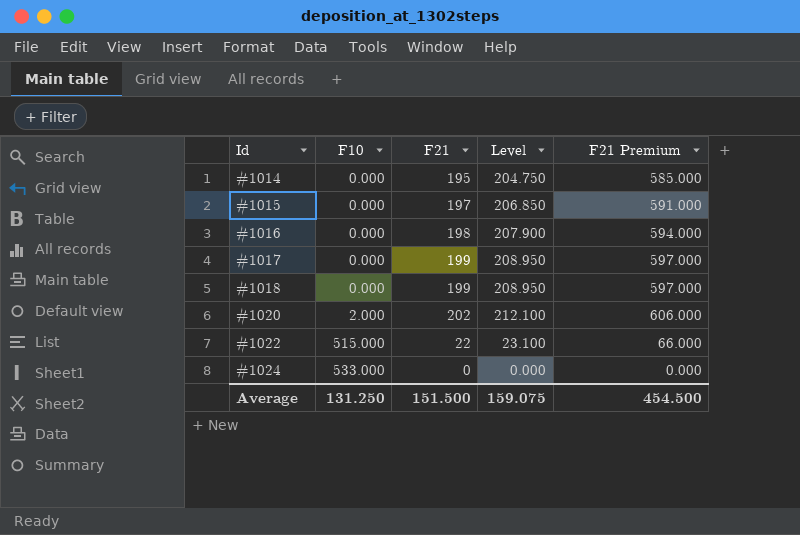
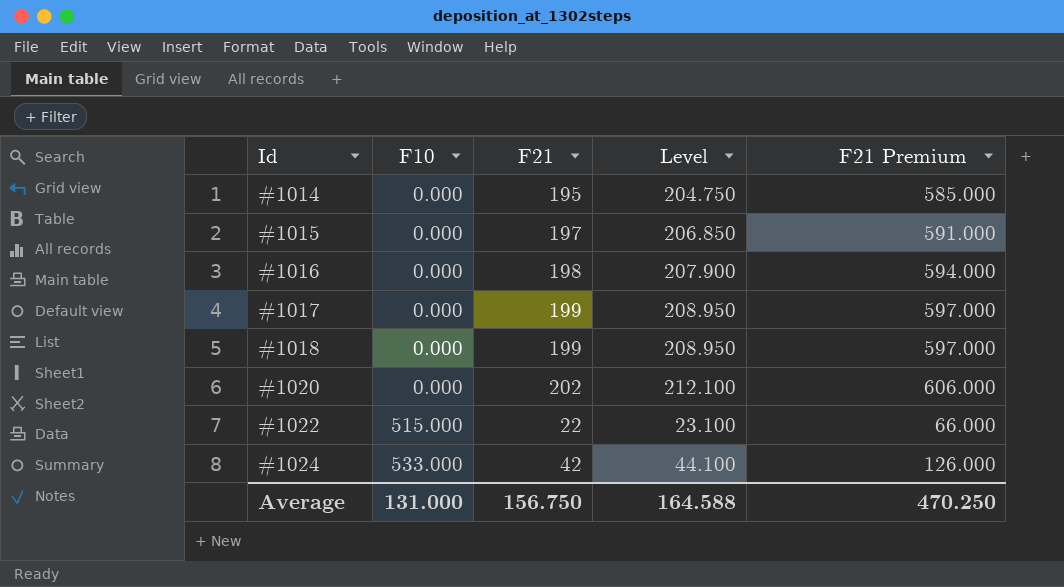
#1020 | F10: 2.000 -> 0.000
#1024 | F21: 0 -> 42
#1024 | Level: 0.000 -> 44.100
#1024 | F21 Premium: 0.000 -> 126.000
Average | F10: 131.250 -> 131.000
Average | F21: 151.500 -> 156.750
Average | Level: 159.075 -> 164.588
Average | F21 Premium: 454.500 -> 470.250

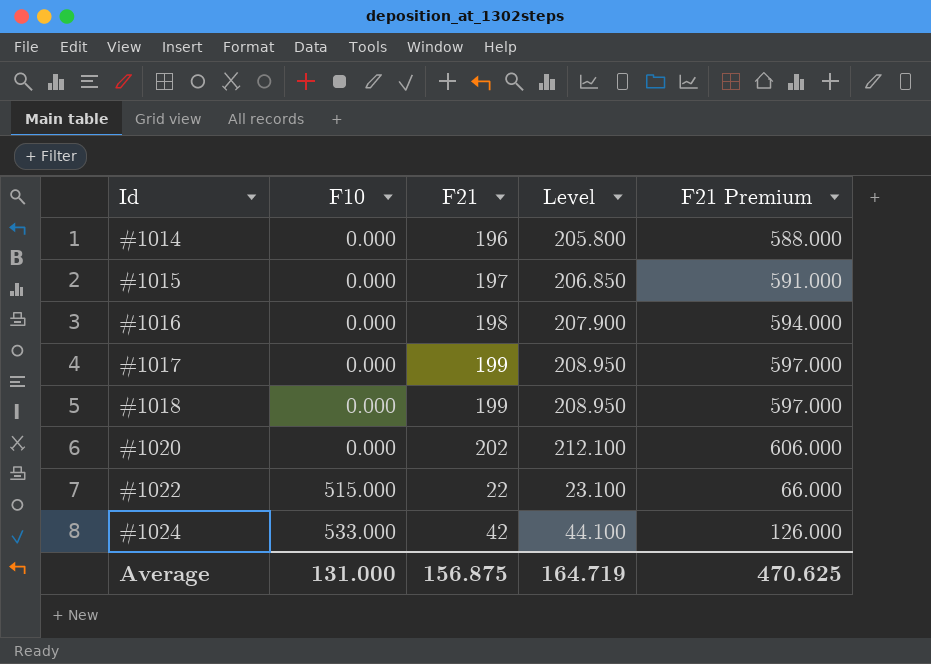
#1014 | F21: 195 -> 196
#1014 | Level: 204.750 -> 205.800
#1014 | F21 Premium: 585.000 -> 588.000
Average | F21: 156.750 -> 156.875
Average | Level: 164.588 -> 164.719
Average | F21 Premium: 470.250 -> 470.625

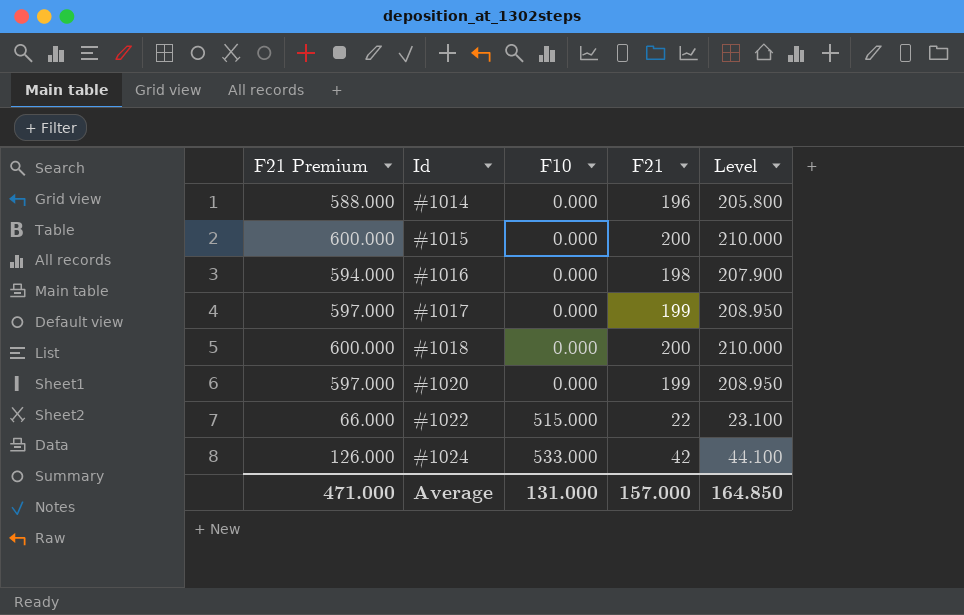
column F21 Premium | position: 5 -> 1
#1015 | F21 Premium: 591.000 -> 600.000
#1015 | F21: 197 -> 200
#1015 | Level: 206.850 -> 210.000
#1018 | F21 Premium: 597.000 -> 600.000
#1018 | F21: 199 -> 200
#1018 | Level: 208.950 -> 210.000
#1020 | F21 Premium: 606.000 -> 597.000
#1020 | F21: 202 -> 199
#1020 | Level: 212.100 -> 208.950
Average | F21 Premium: 470.625 -> 471.000
Average | F21: 156.875 -> 157.000
Average | Level: 164.719 -> 164.850

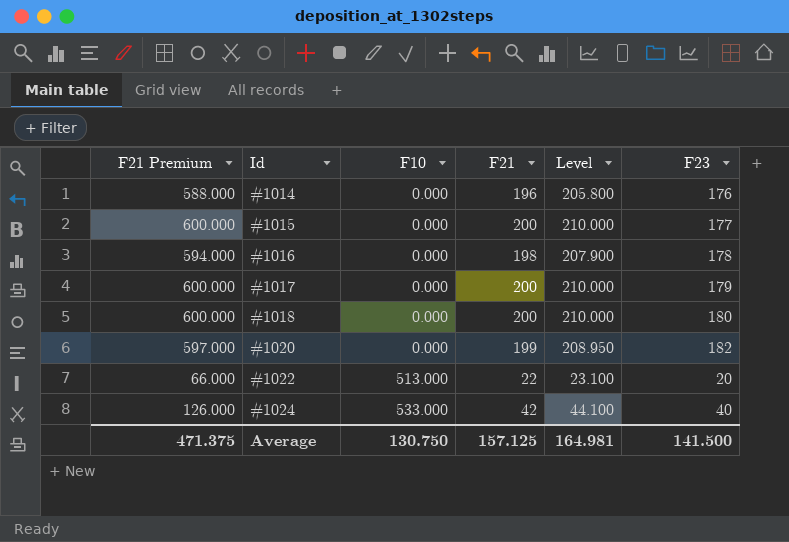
column F23 | position: none -> 6
#1017 | F21 Premium: 597.000 -> 600.000
#1017 | F21: 199 -> 200
#1017 | Level: 208.950 -> 210.000
#1022 | F10: 515.000 -> 513.000
Average | F21 Premium: 471.000 -> 471.375
Average | F10: 131.000 -> 130.750
Average | F21: 157.000 -> 157.125
Average | Level: 164.850 -> 164.981

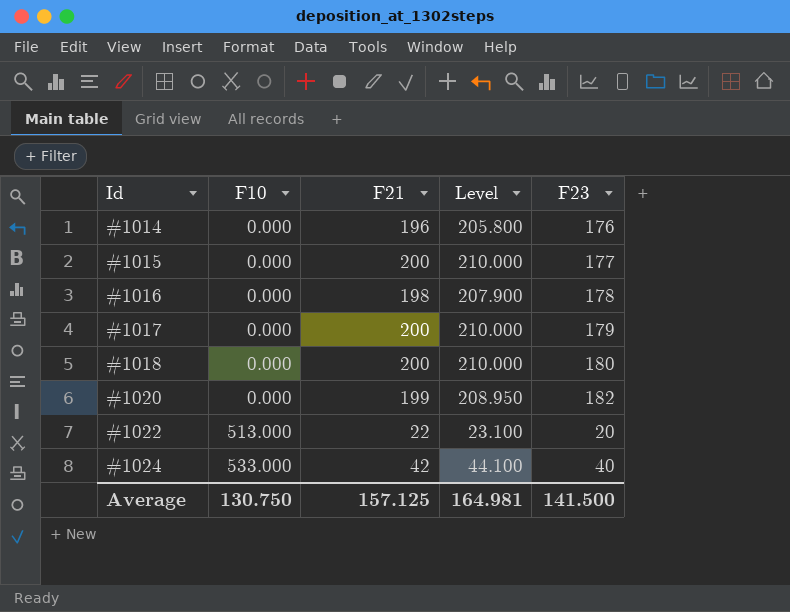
column F21 Premium | formula: [F21] * 3 -> none

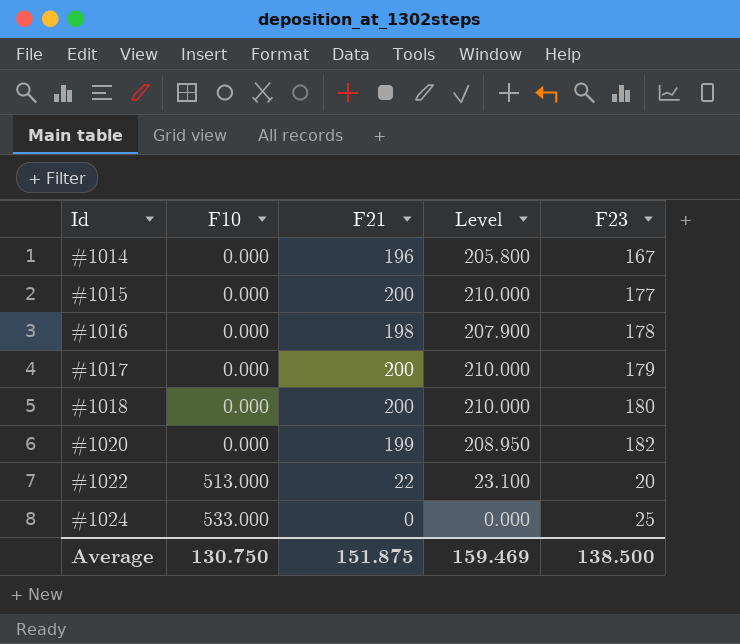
#1014 | F23: 176 -> 167
#1024 | F21: 42 -> 0
#1024 | Level: 44.100 -> 0.000
#1024 | F23: 40 -> 25
Average | F21: 157.125 -> 151.875
Average | Level: 164.981 -> 159.469
Average | F23: 141.500 -> 138.500

